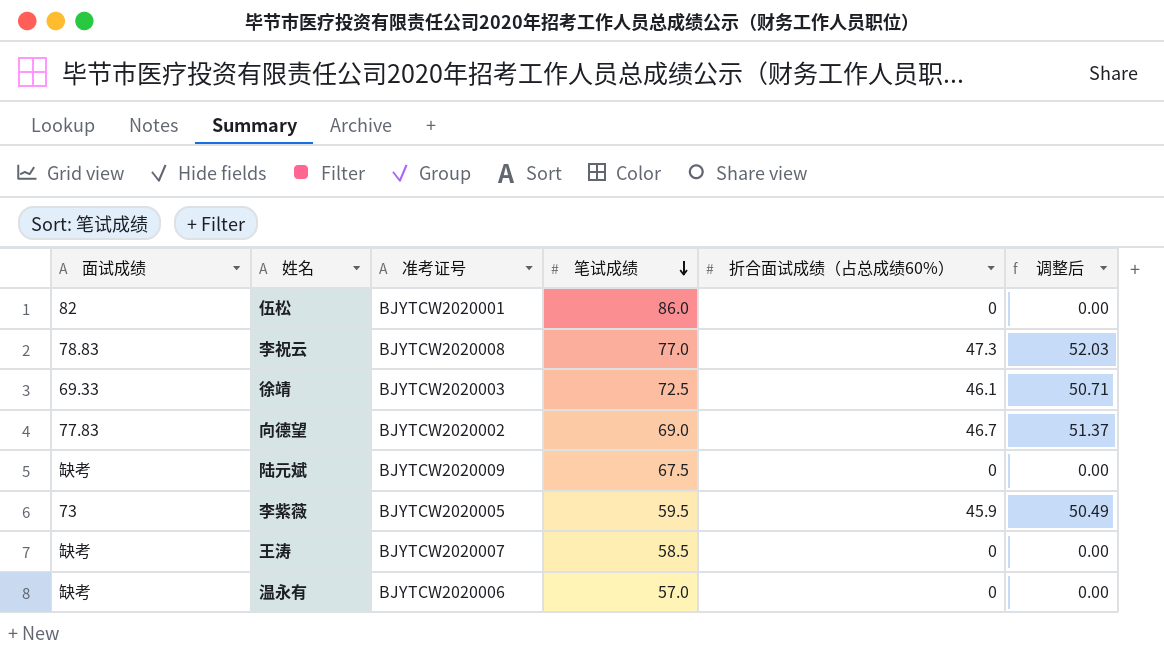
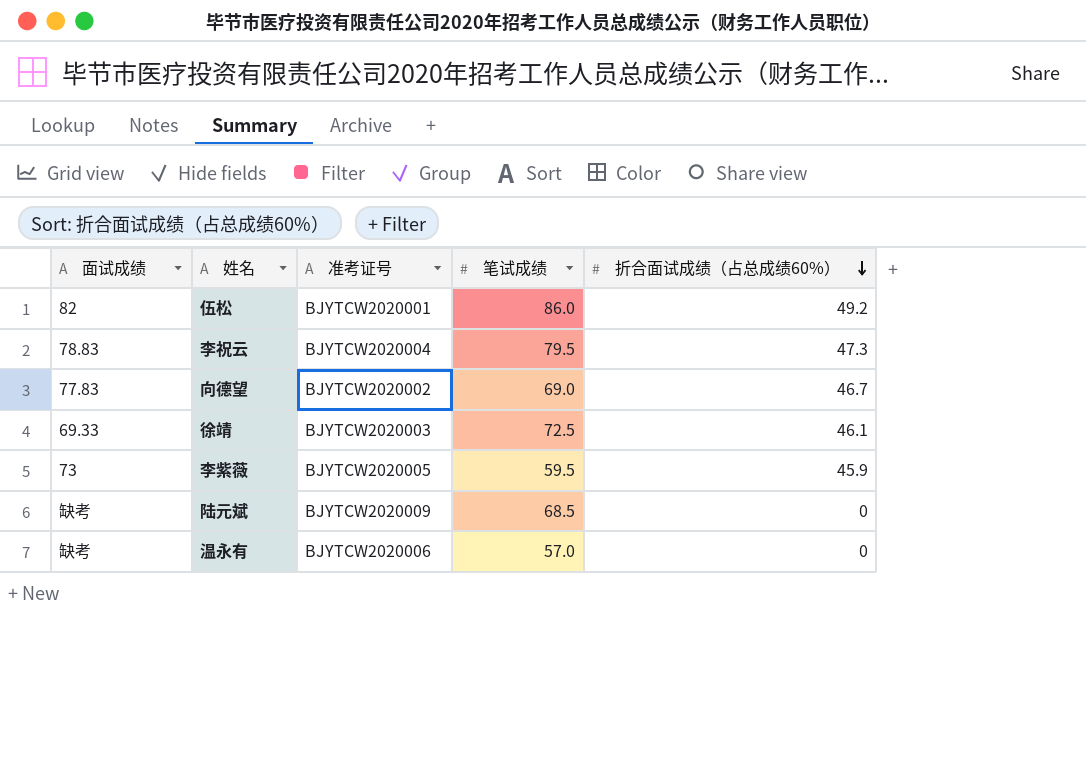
row order: 笔试成绩 descending -> 折合面试成绩（占总成绩60%） descending
column 调整后 | formula: [折合面试成绩（占总成绩60%）] * 1.1 -> none
row 王涛: 缺考 | BJYTCW2020007 | 58.5 | 0 | 0.00 -> none
伍松 | 折合面试成绩（占总成绩60%）: 0 -> 49.2
李祝云 | 准考证号: BJYTCW2020008 -> BJYTCW2020004
李祝云 | 笔试成绩: 77.0 -> 79.5
陆元斌 | 笔试成绩: 67.5 -> 68.5

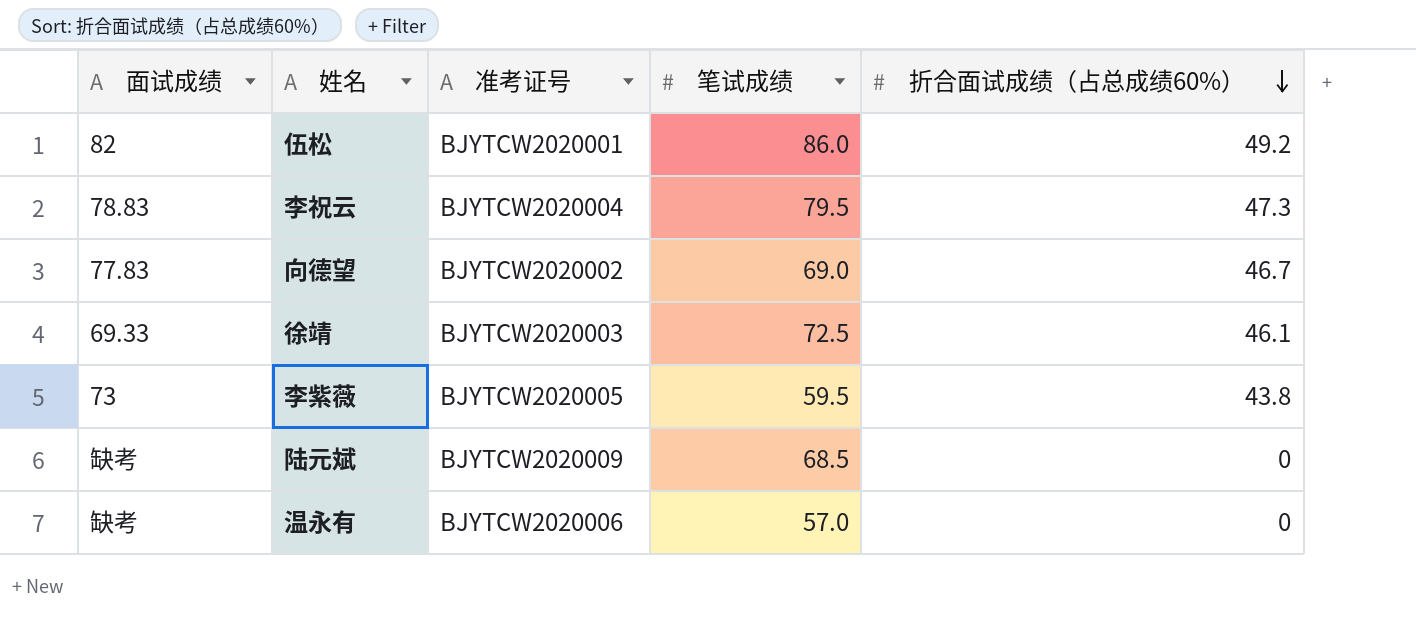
李紫薇 | 折合面试成绩（占总成绩60%）: 45.9 -> 43.8

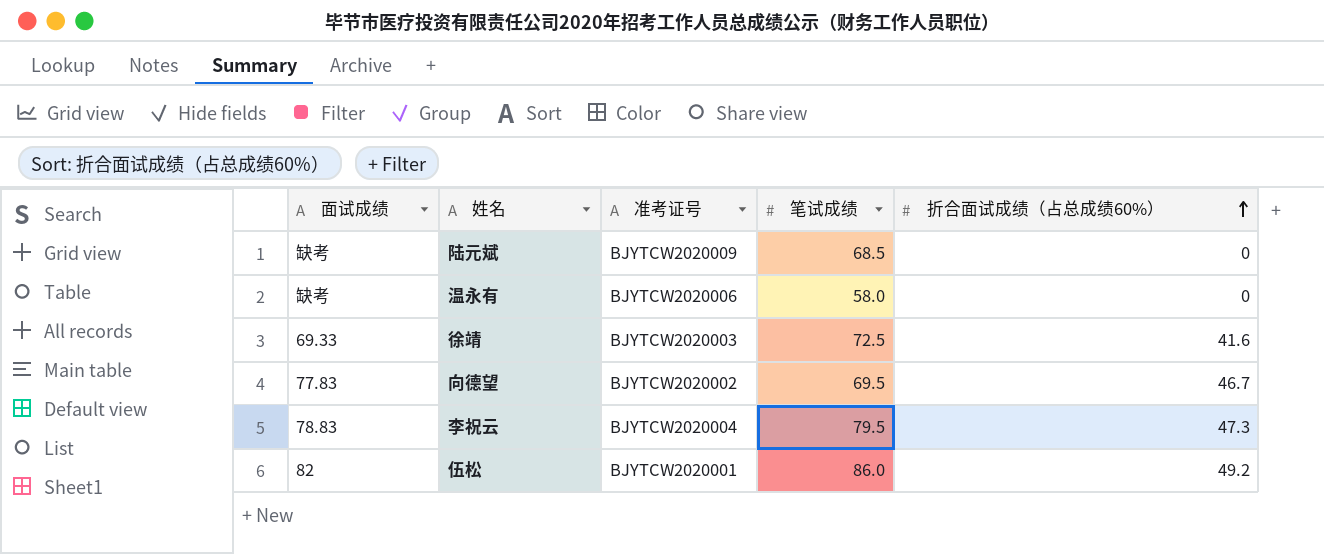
row order: 折合面试成绩（占总成绩60%） descending -> 折合面试成绩（占总成绩60%） ascending
row 李紫薇: 73 | BJYTCW2020005 | 59.5 | 43.8 -> none
温永有 | 笔试成绩: 57.0 -> 58.0
徐靖 | 折合面试成绩（占总成绩60%）: 46.1 -> 41.6
向德望 | 笔试成绩: 69.0 -> 69.5

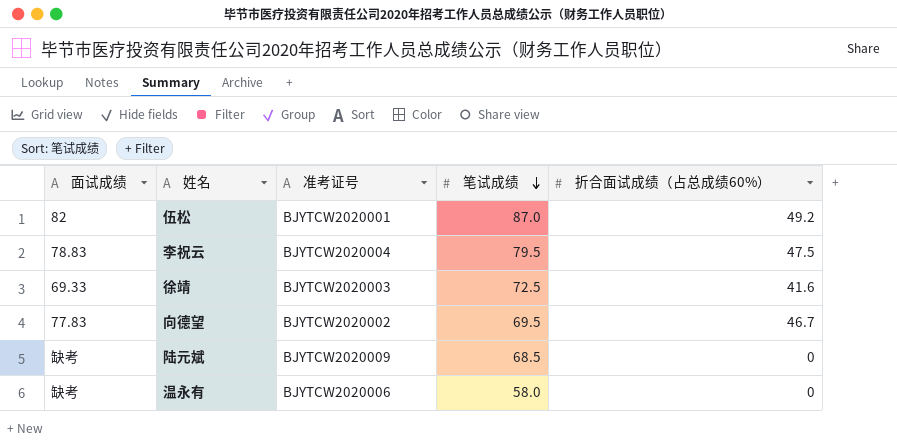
row order: 折合面试成绩（占总成绩60%） ascending -> 笔试成绩 descending
伍松 | 笔试成绩: 86.0 -> 87.0
李祝云 | 折合面试成绩（占总成绩60%）: 47.3 -> 47.5

